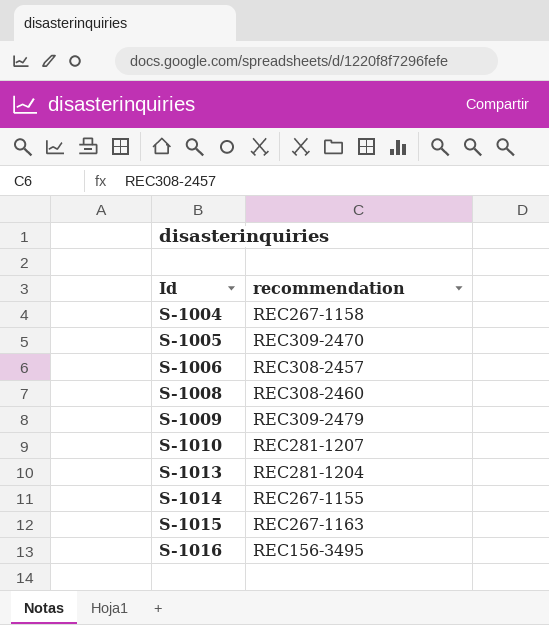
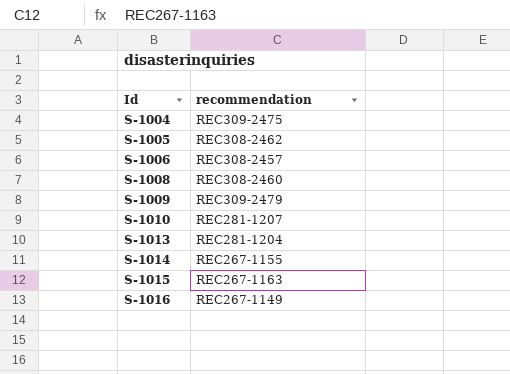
S-1004 | recommendation: REC267-1158 -> REC309-2475
S-1005 | recommendation: REC309-2470 -> REC308-2462
S-1016 | recommendation: REC156-3495 -> REC267-1149

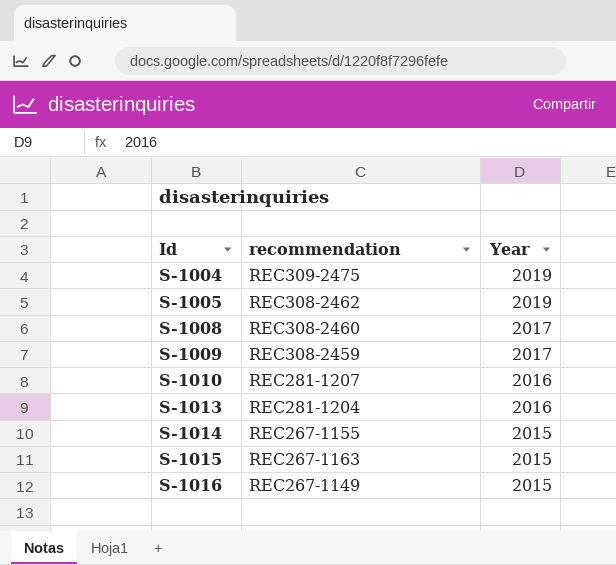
column Year | position: none -> 3
row S-1006: REC308-2457 -> none
S-1009 | recommendation: REC309-2479 -> REC308-2459

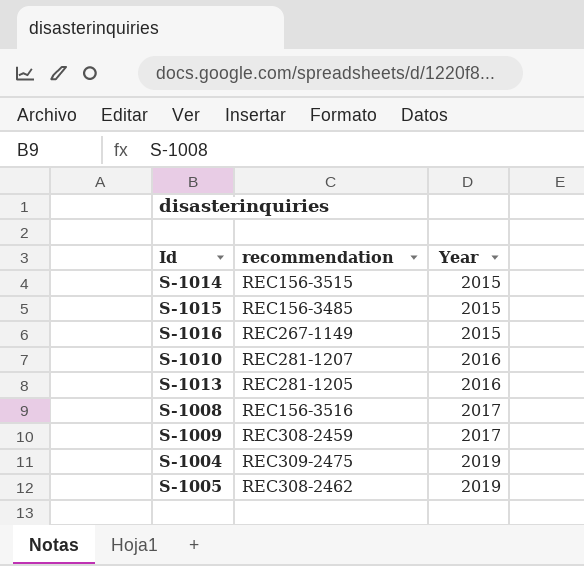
row order: Id ascending -> Year ascending
S-1014 | recommendation: REC267-1155 -> REC156-3515
S-1015 | recommendation: REC267-1163 -> REC156-3485
S-1013 | recommendation: REC281-1204 -> REC281-1205
S-1008 | recommendation: REC308-2460 -> REC156-3516

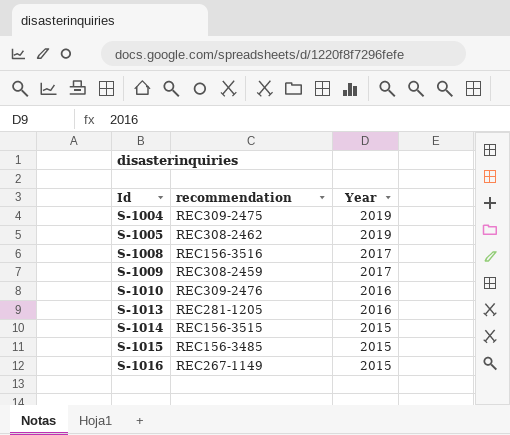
row order: Year ascending -> Id ascending
S-1010 | recommendation: REC281-1207 -> REC309-2476

